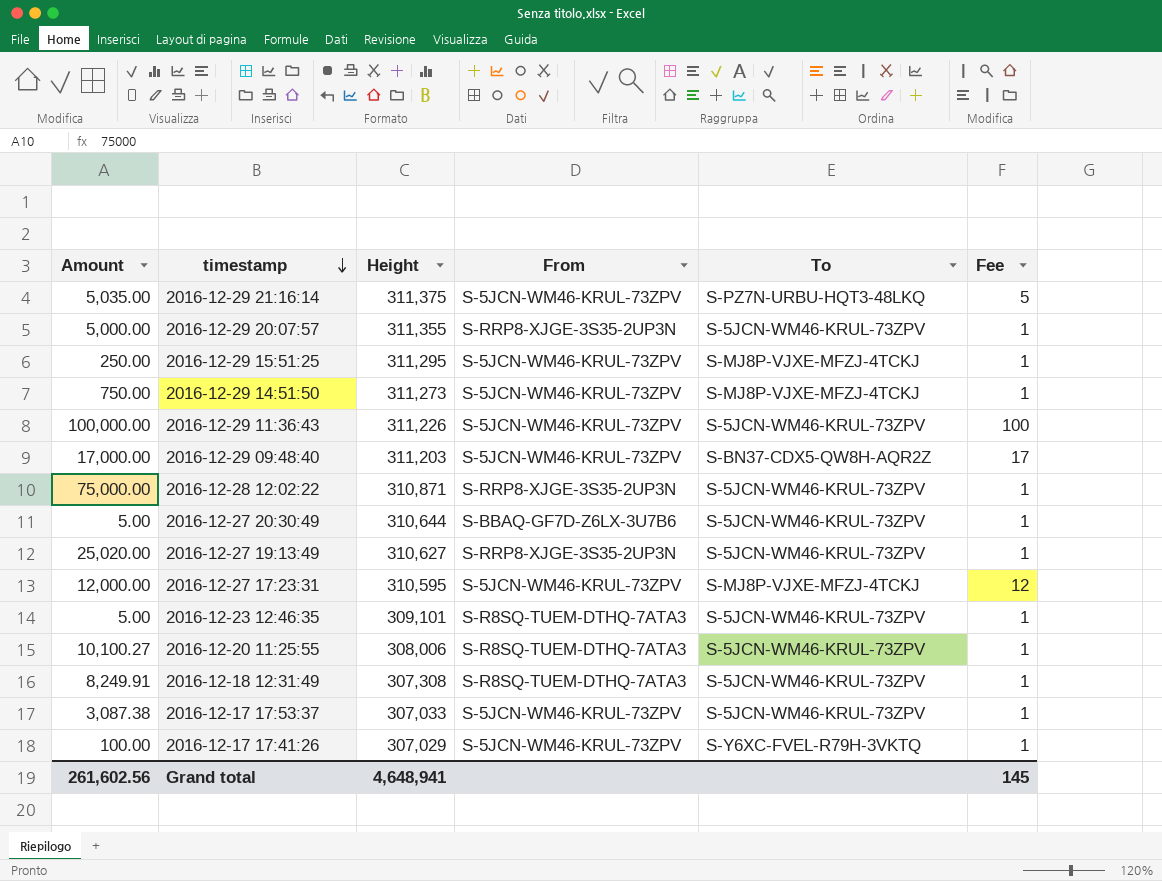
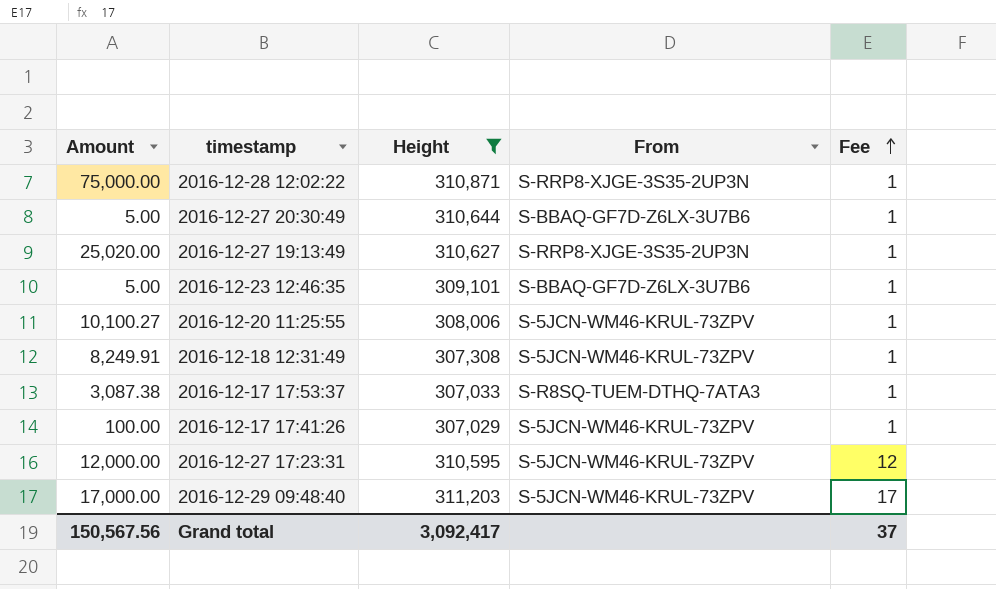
filter: none -> Height <= 311,203
row order: timestamp descending -> Fee ascending
column To | position: 5 -> none
2016-12-23 12:46:35 | From: S-R8SQ-TUEM-DTHQ-7ATA3 -> S-BBAQ-GF7D-Z6LX-3U7B6
2016-12-20 11:25:55 | From: S-R8SQ-TUEM-DTHQ-7ATA3 -> S-5JCN-WM46-KRUL-73ZPV
2016-12-18 12:31:49 | From: S-R8SQ-TUEM-DTHQ-7ATA3 -> S-5JCN-WM46-KRUL-73ZPV
2016-12-17 17:53:37 | From: S-5JCN-WM46-KRUL-73ZPV -> S-R8SQ-TUEM-DTHQ-7ATA3
Grand total | Amount: 261,602.56 -> 150,567.56
Grand total | Height: 4,648,941 -> 3,092,417
Grand total | Fee: 145 -> 37

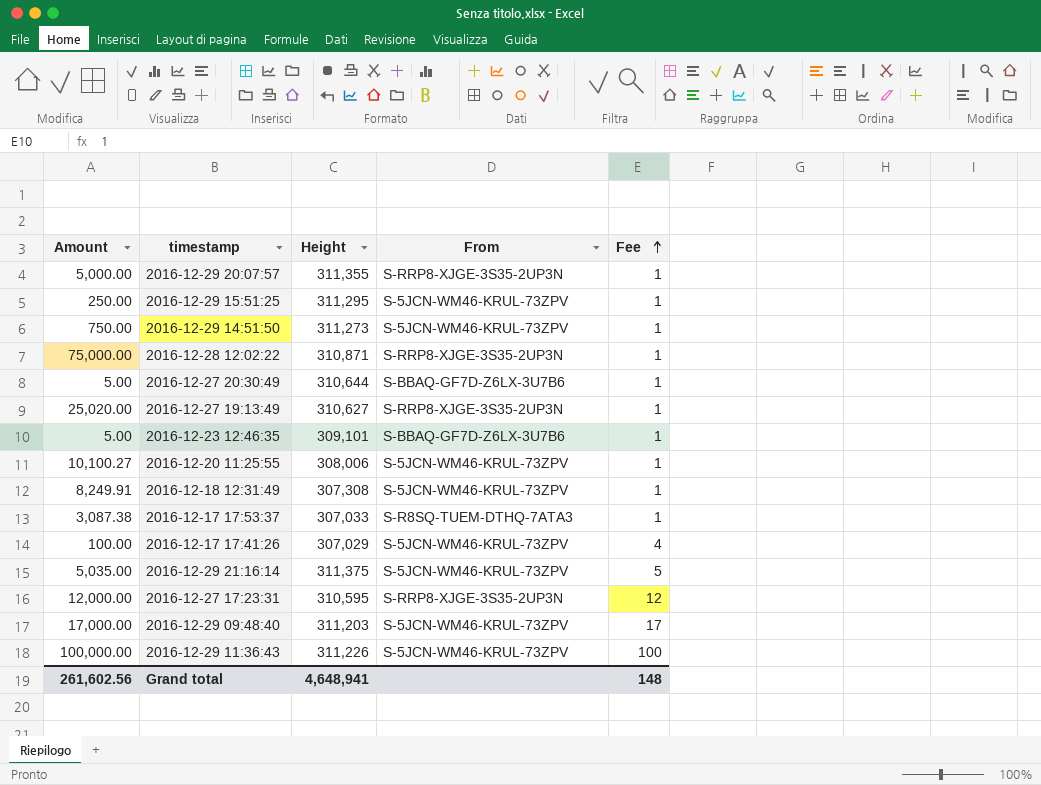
filter: Height <= 311,203 -> none
2016-12-17 17:41:26 | Fee: 1 -> 4
2016-12-27 17:23:31 | From: S-5JCN-WM46-KRUL-73ZPV -> S-RRP8-XJGE-3S35-2UP3N
Grand total | Amount: 150,567.56 -> 261,602.56
Grand total | Height: 3,092,417 -> 4,648,941
Grand total | Fee: 37 -> 148

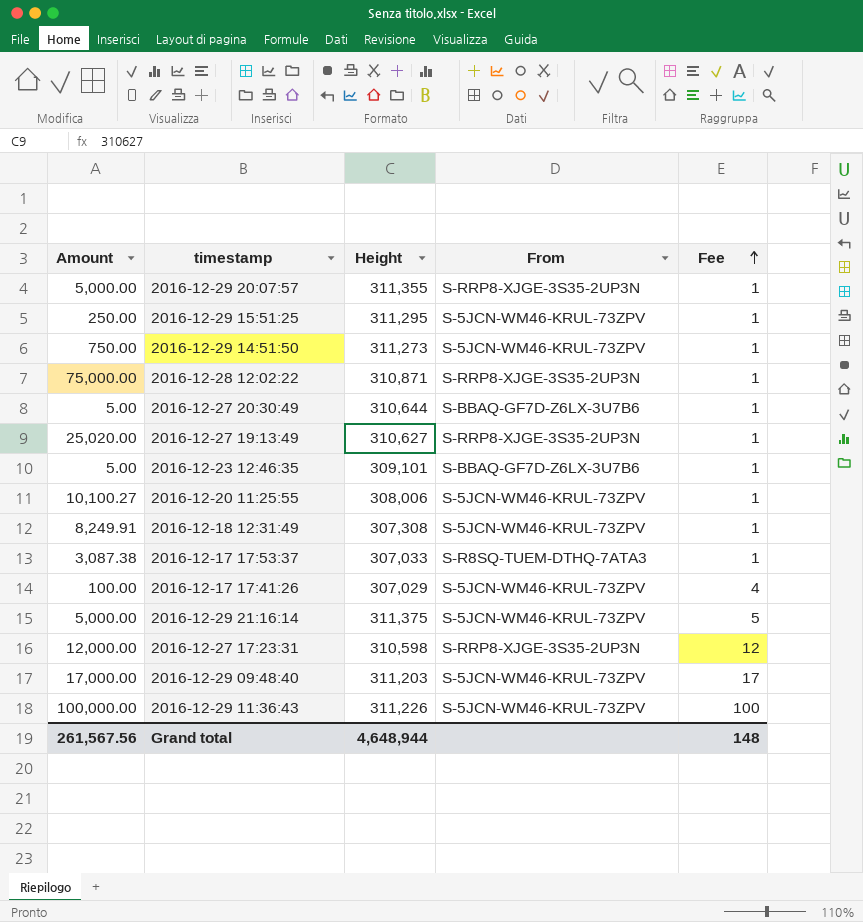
2016-12-29 21:16:14 | Amount: 5,035.00 -> 5,000.00
2016-12-27 17:23:31 | Height: 310,595 -> 310,598
Grand total | Amount: 261,602.56 -> 261,567.56
Grand total | Height: 4,648,941 -> 4,648,944

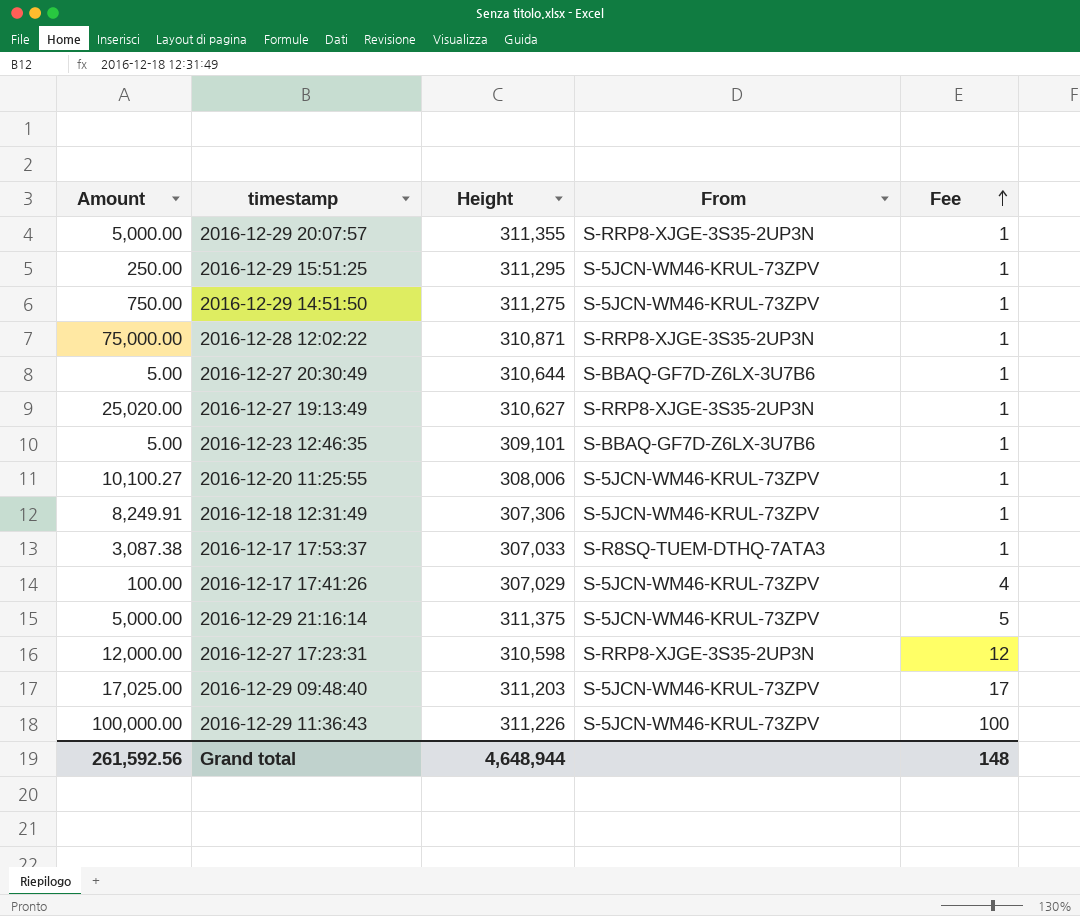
2016-12-29 14:51:50 | Height: 311,273 -> 311,275
2016-12-18 12:31:49 | Height: 307,308 -> 307,306
2016-12-29 09:48:40 | Amount: 17,000.00 -> 17,025.00
Grand total | Amount: 261,567.56 -> 261,592.56

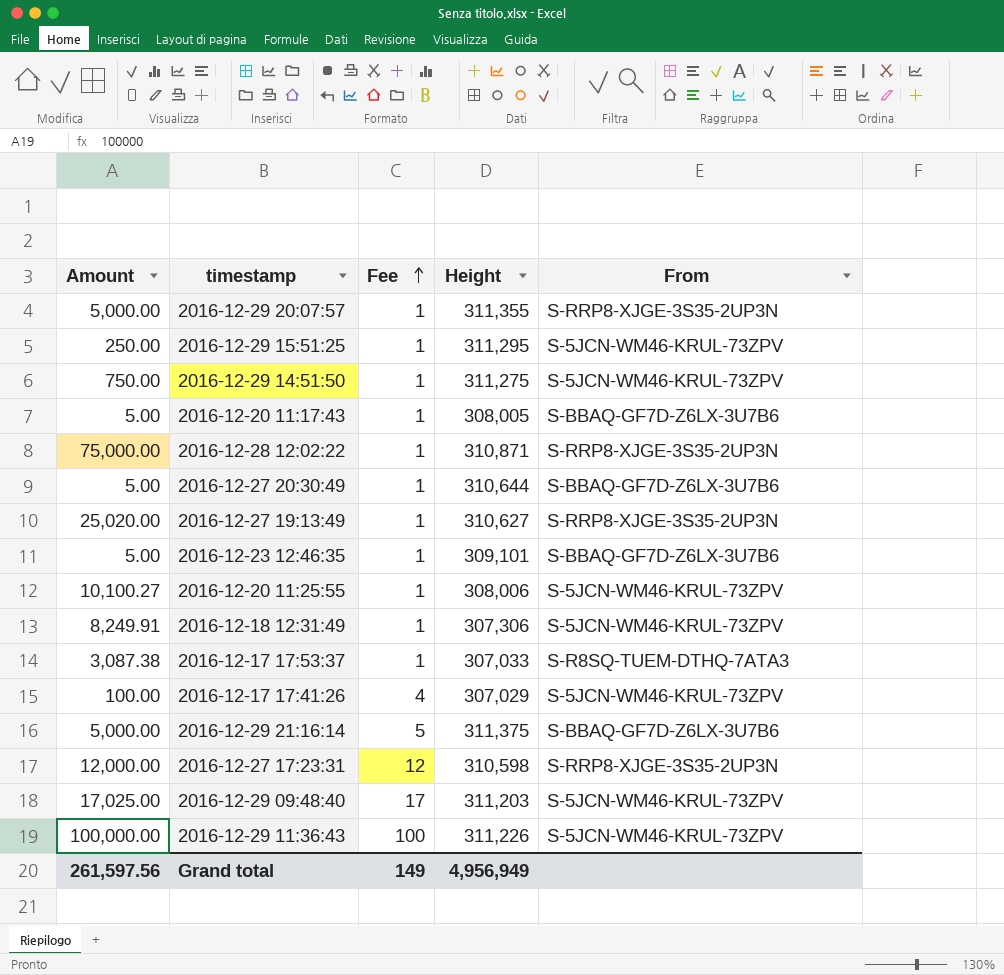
column Fee | position: 5 -> 3
row 2016-12-20 11:17:43: none -> 5.00 | 1 | 308,005 | S-BBAQ-GF7D-Z6LX-3U7B6
2016-12-29 21:16:14 | From: S-5JCN-WM46-KRUL-73ZPV -> S-BBAQ-GF7D-Z6LX-3U7B6
Grand total | Amount: 261,592.56 -> 261,597.56
Grand total | Fee: 148 -> 149
Grand total | Height: 4,648,944 -> 4,956,949

